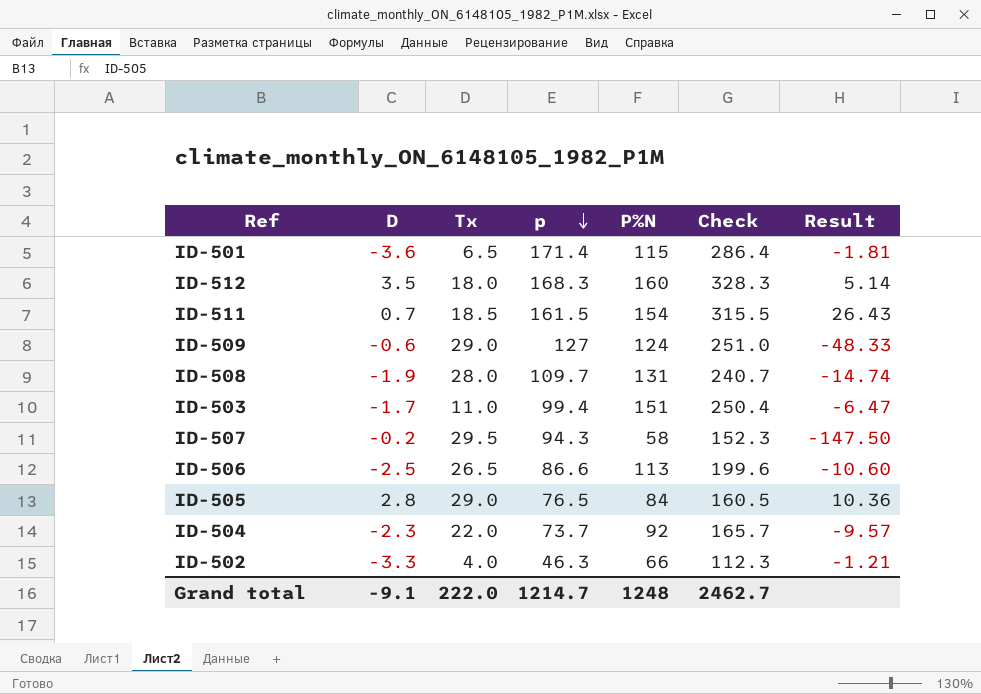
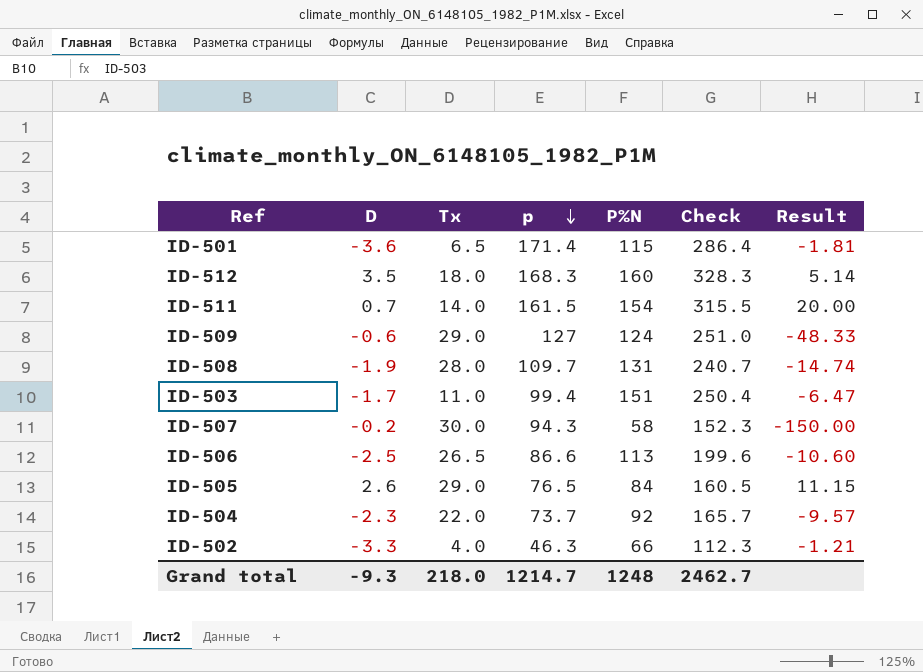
ID-511 | Tx: 18.5 -> 14.0
ID-511 | Result: 26.43 -> 20.00
ID-507 | Tx: 29.5 -> 30.0
ID-507 | Result: -147.50 -> -150.00
ID-505 | D: 2.8 -> 2.6
ID-505 | Result: 10.36 -> 11.15
Grand total | D: -9.1 -> -9.3
Grand total | Tx: 222.0 -> 218.0

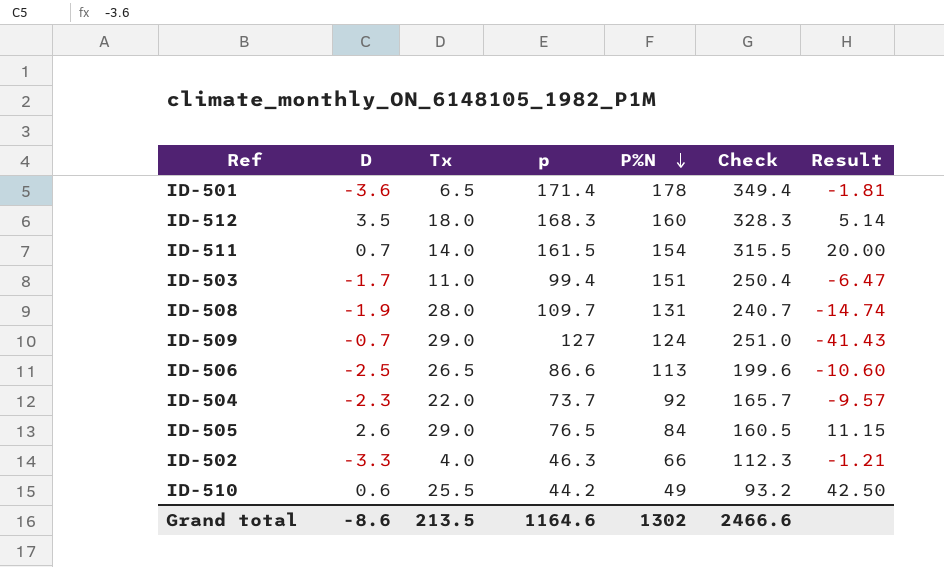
row order: p descending -> P%N descending
row ID-507: -0.2 | 30.0 | 94.3 | 58 | 152.3 | -150.00 -> none
ID-501 | P%N: 115 -> 178
ID-501 | Check: 286.4 -> 349.4
ID-509 | D: -0.6 -> -0.7
ID-509 | Result: -48.33 -> -41.43
row ID-510: none -> 0.6 | 25.5 | 44.2 | 49 | 93.2 | 42.50
Grand total | D: -9.3 -> -8.6
Grand total | Tx: 218.0 -> 213.5
Grand total | p: 1214.7 -> 1164.6
Grand total | P%N: 1248 -> 1302
Grand total | Check: 2462.7 -> 2466.6

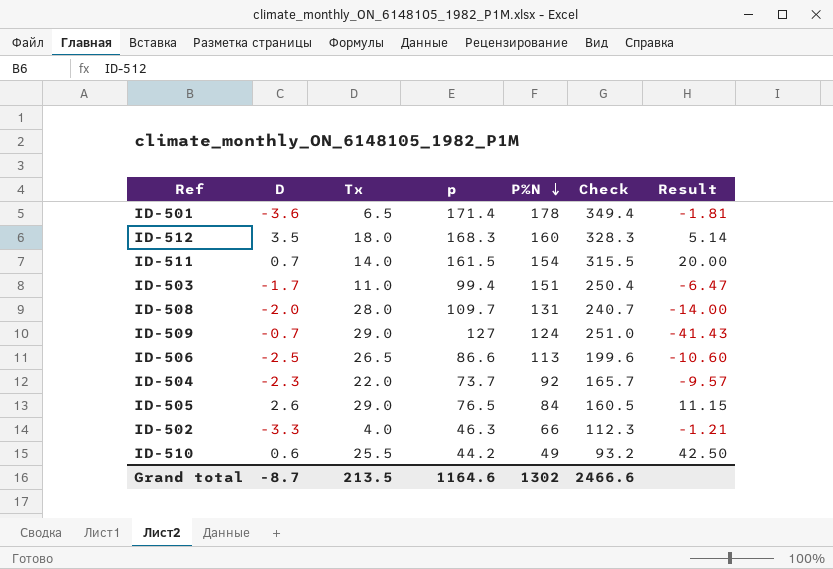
ID-508 | D: -1.9 -> -2.0
ID-508 | Result: -14.74 -> -14.00
Grand total | D: -8.6 -> -8.7

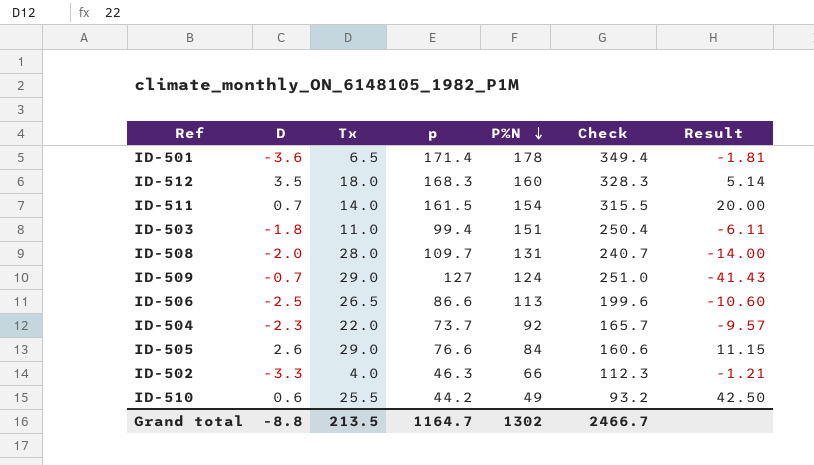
ID-503 | D: -1.7 -> -1.8
ID-503 | Result: -6.47 -> -6.11
ID-505 | p: 76.5 -> 76.6
ID-505 | Check: 160.5 -> 160.6
Grand total | D: -8.7 -> -8.8
Grand total | p: 1164.6 -> 1164.7
Grand total | Check: 2466.6 -> 2466.7

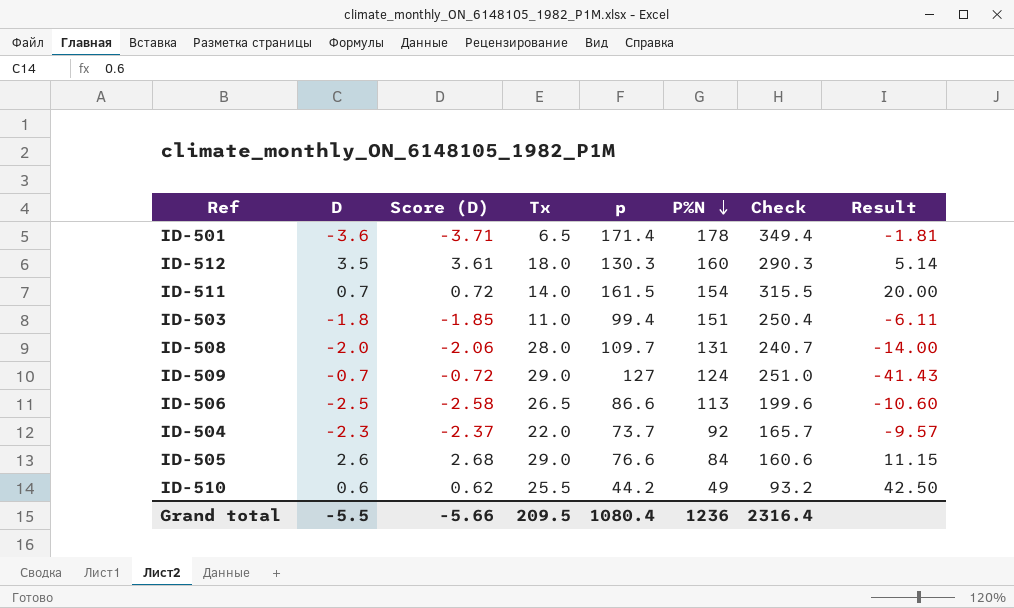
column Score (D) | formula: none -> [D] * 1.03
row ID-502: -3.3 | 4.0 | 46.3 | 66 | 112.3 | -1.21 -> none
ID-512 | p: 168.3 -> 130.3
ID-512 | Check: 328.3 -> 290.3
Grand total | D: -8.8 -> -5.5
Grand total | Tx: 213.5 -> 209.5
Grand total | p: 1164.7 -> 1080.4
Grand total | P%N: 1302 -> 1236
Grand total | Check: 2466.7 -> 2316.4

